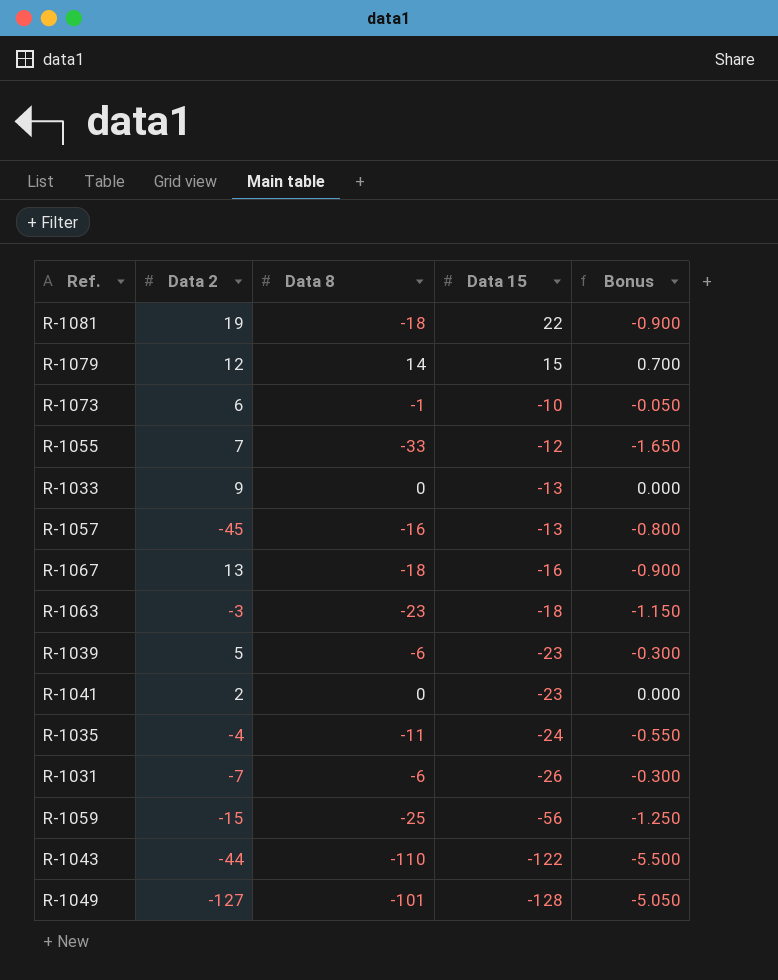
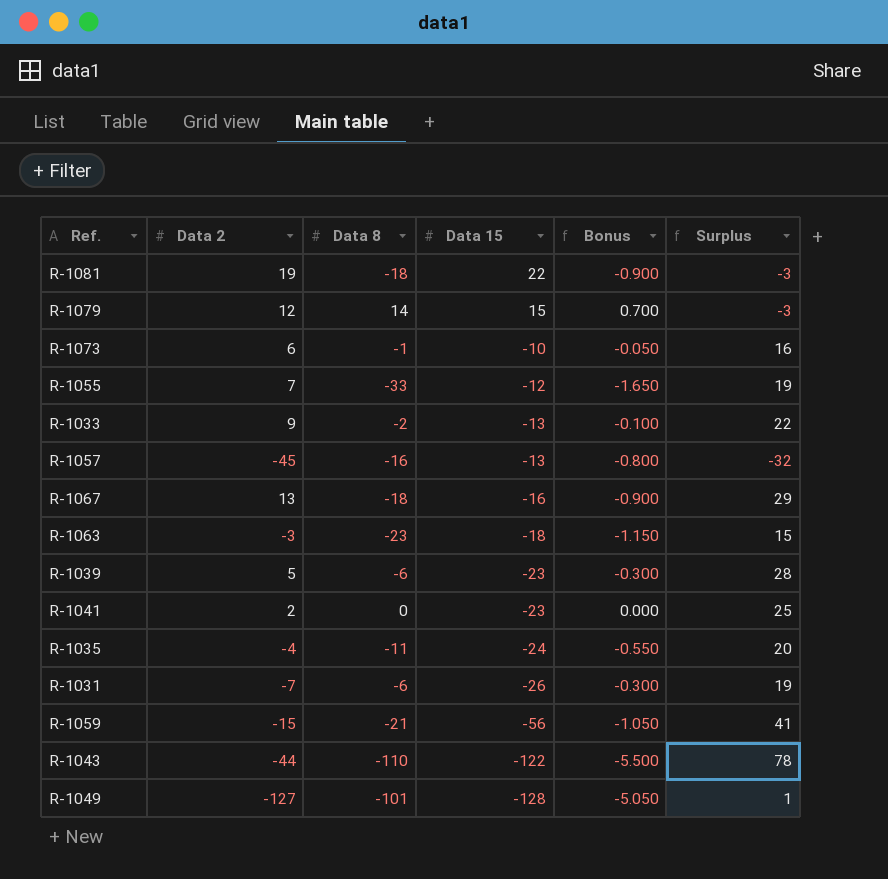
column Surplus | formula: none -> [Data 2] - [Data 15]
R-1033 | Data 8: 0 -> -2
R-1033 | Bonus: 0.000 -> -0.100
R-1059 | Data 8: -25 -> -21
R-1059 | Bonus: -1.250 -> -1.050

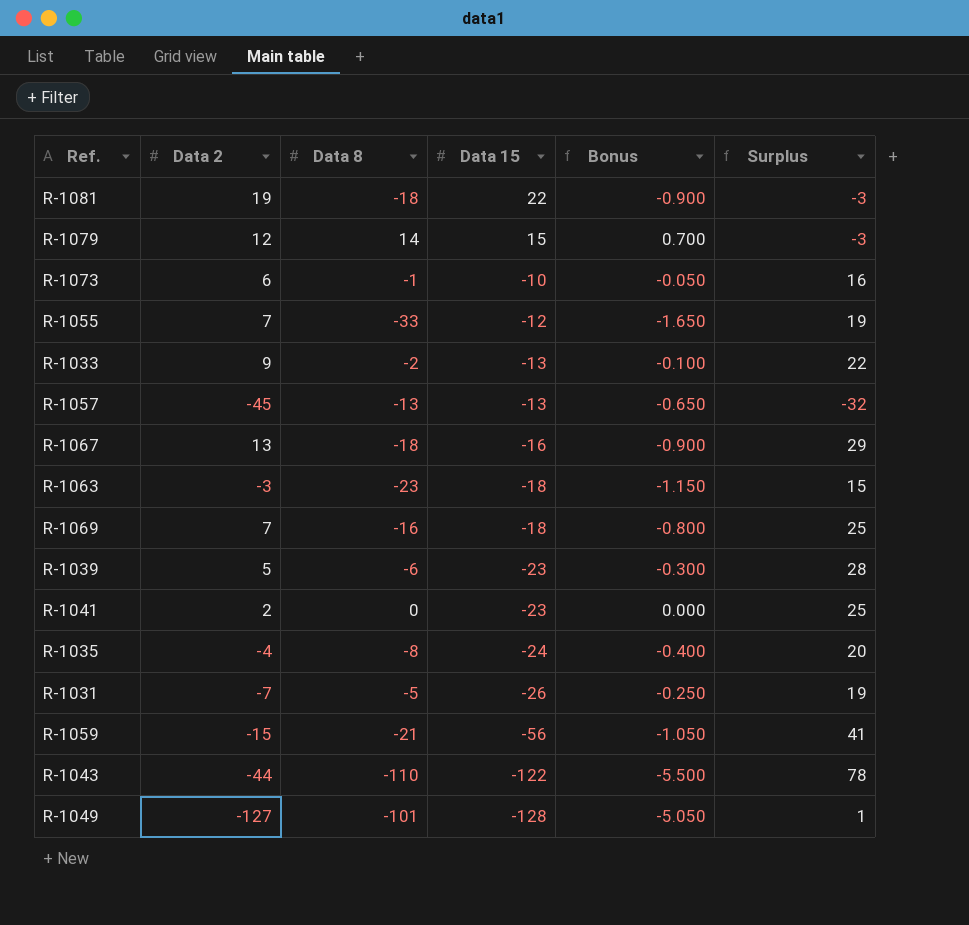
R-1057 | Data 8: -16 -> -13
R-1057 | Bonus: -0.800 -> -0.650
row R-1069: none -> 7 | -16 | -18 | -0.800 | 25
R-1035 | Data 8: -11 -> -8
R-1035 | Bonus: -0.550 -> -0.400
R-1031 | Data 8: -6 -> -5
R-1031 | Bonus: -0.300 -> -0.250

